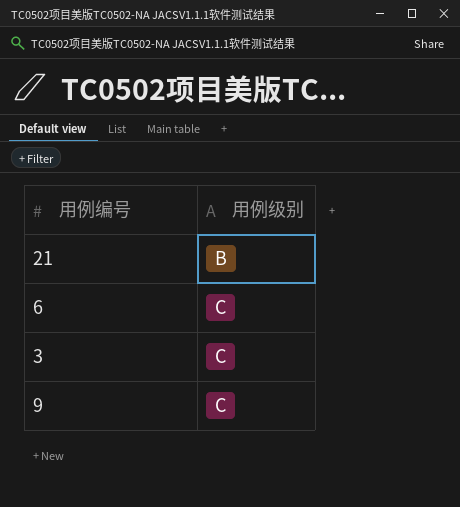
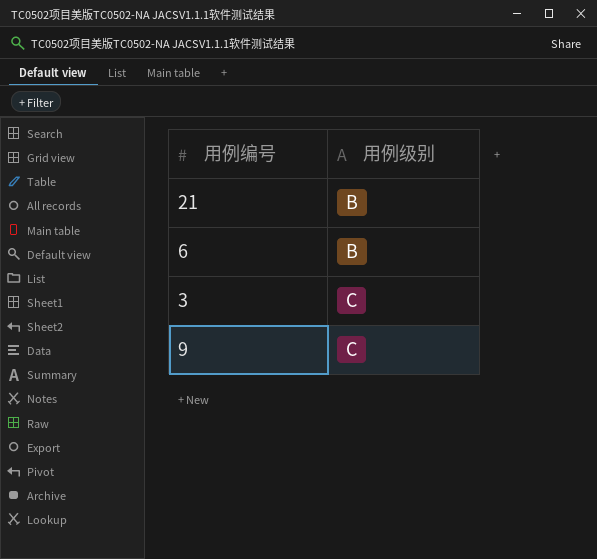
6 | 用例级别: C -> B

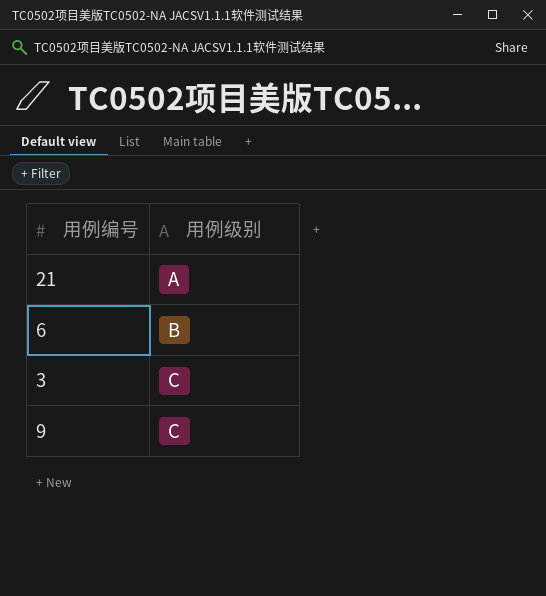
21 | 用例级别: B -> A

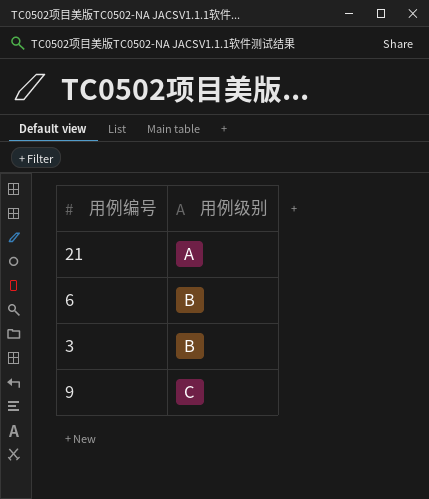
3 | 用例级别: C -> B

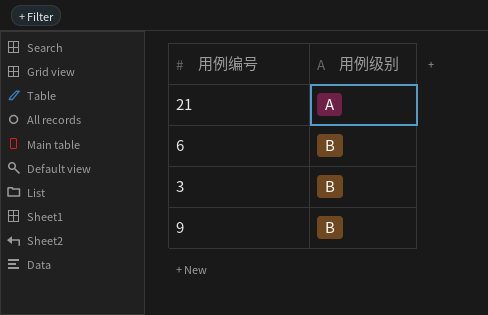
9 | 用例级别: C -> B

